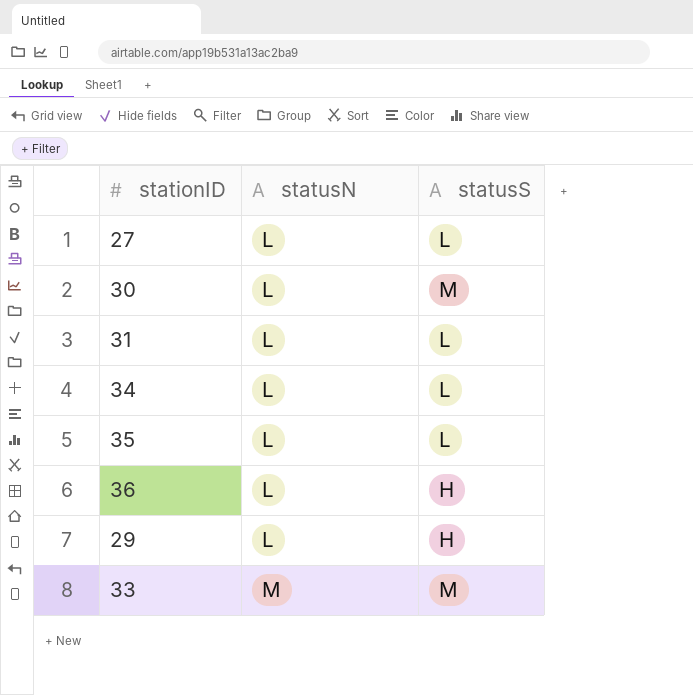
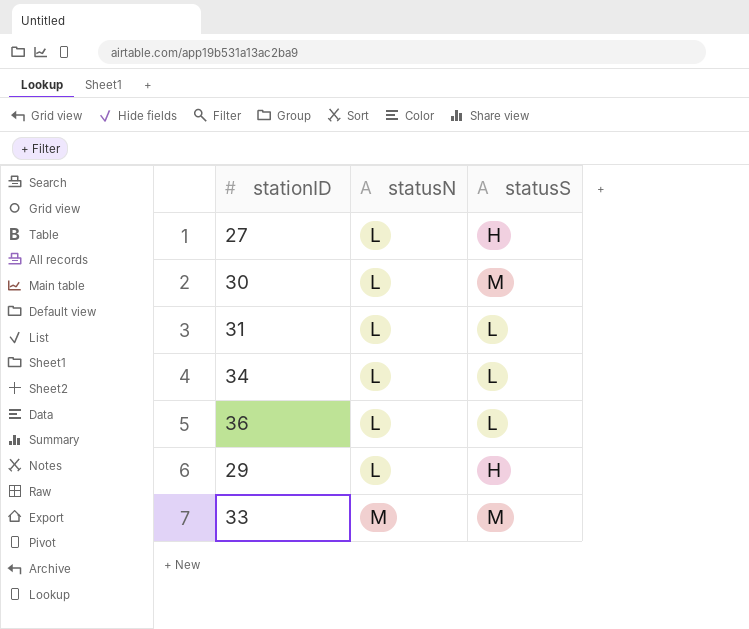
row 35: L | L -> none
27 | statusS: L -> H
36 | statusS: H -> L

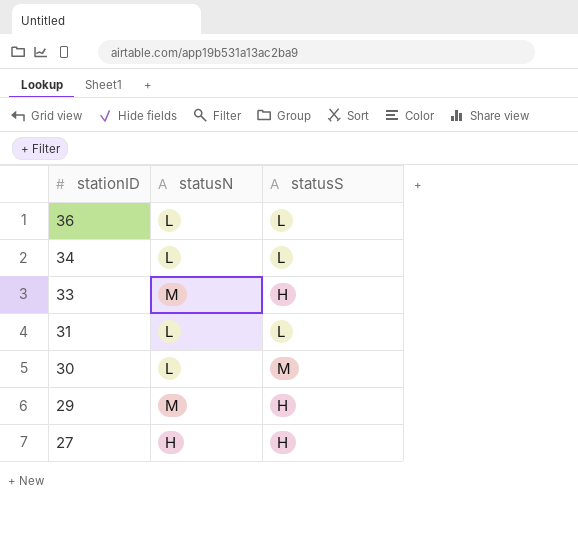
row order: statusN ascending -> stationID descending
33 | statusS: M -> H
29 | statusN: L -> M
27 | statusN: L -> H

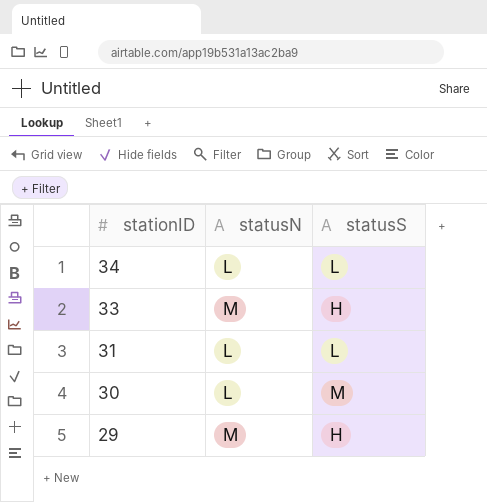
row 36: L | L -> none
row 27: H | H -> none

